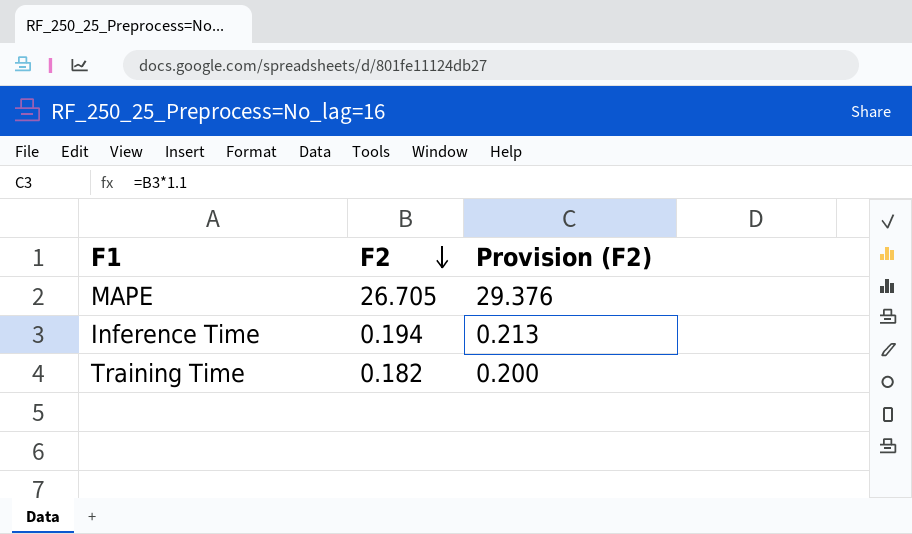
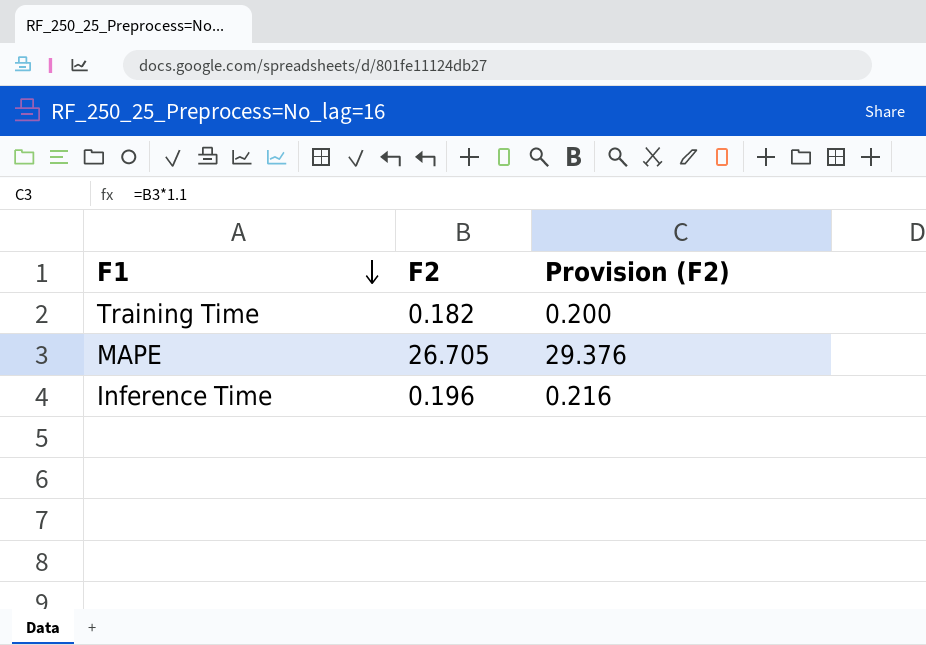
row order: F2 descending -> F1 descending
Inference Time | F2: 0.194 -> 0.196
Inference Time | Provision (F2): 0.213 -> 0.216

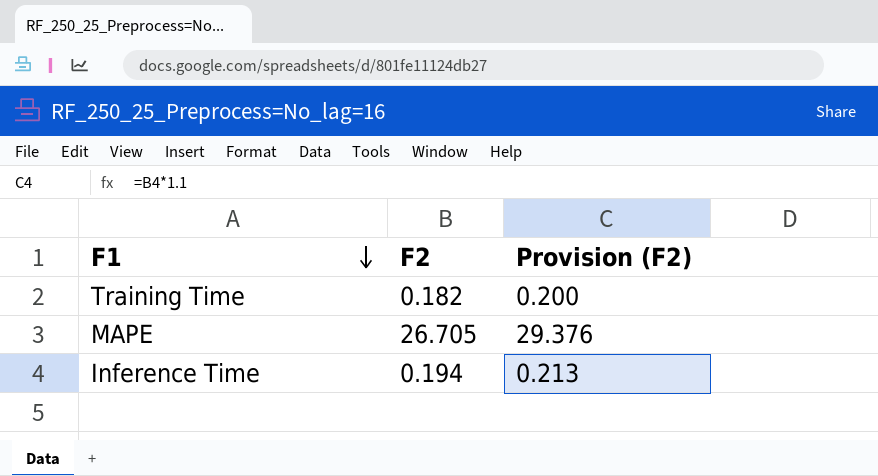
Inference Time | F2: 0.196 -> 0.194
Inference Time | Provision (F2): 0.216 -> 0.213

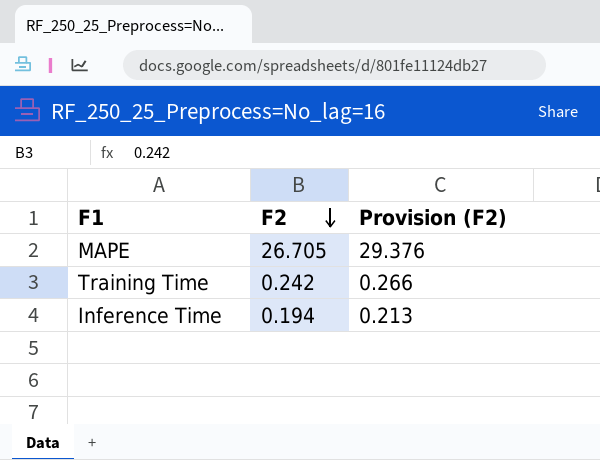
row order: F1 descending -> F2 descending
Training Time | F2: 0.182 -> 0.242
Training Time | Provision (F2): 0.200 -> 0.266

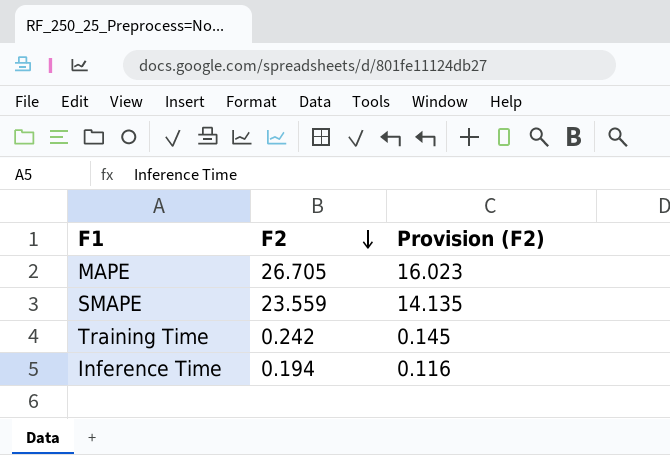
column Provision (F2) | formula: [F2] * 1.1 -> [F2] * 0.6
row SMAPE: none -> 23.559 | 14.135

